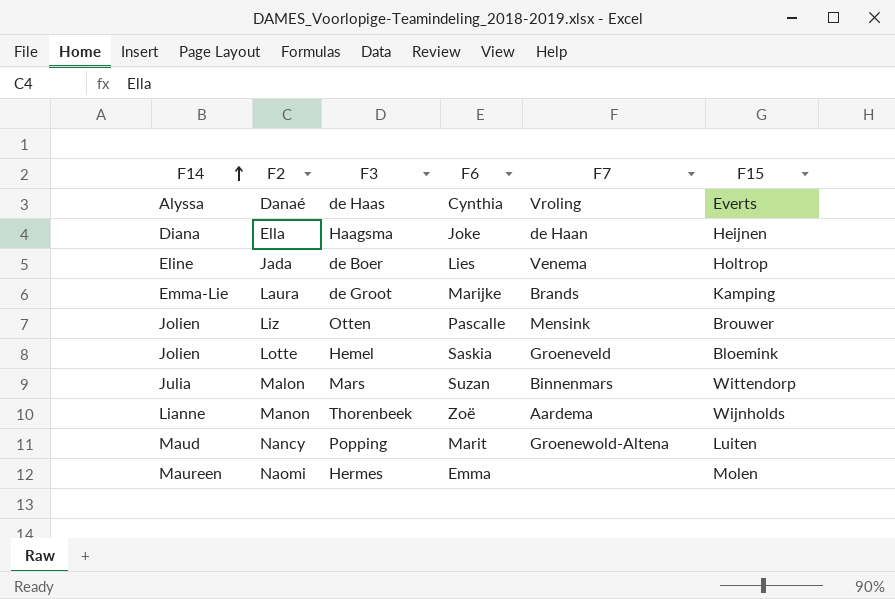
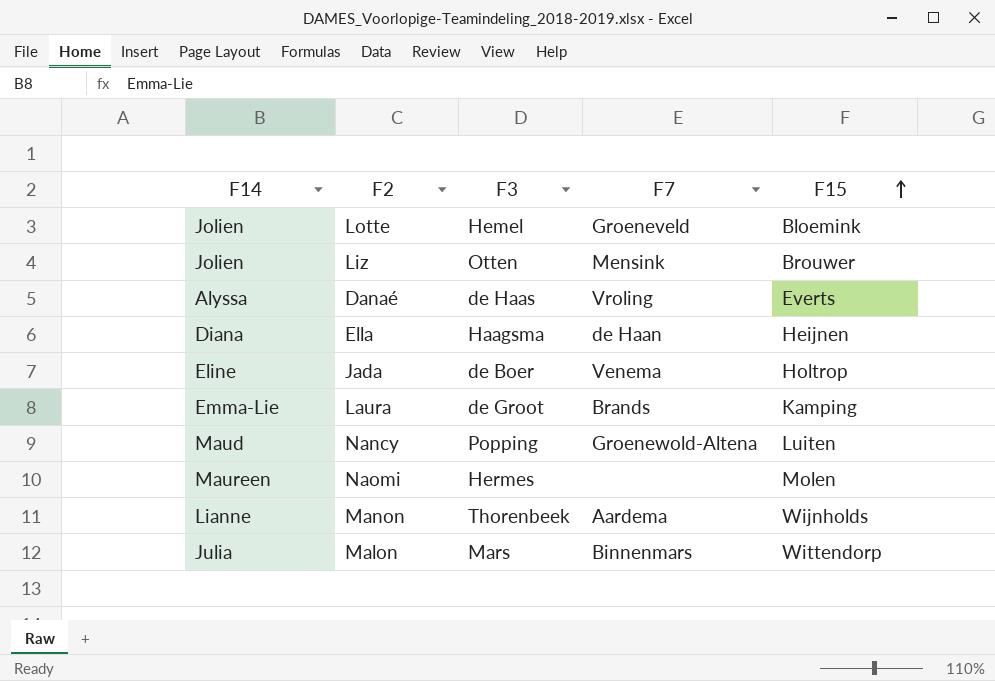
row order: F14 ascending -> F15 ascending
column F6 | position: 4 -> none

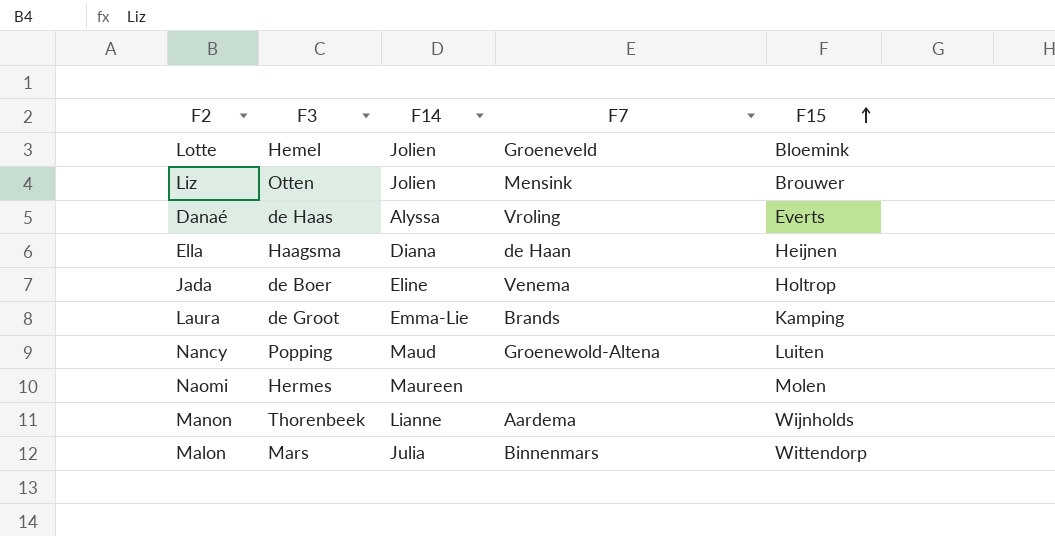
column F14 | position: 1 -> 3

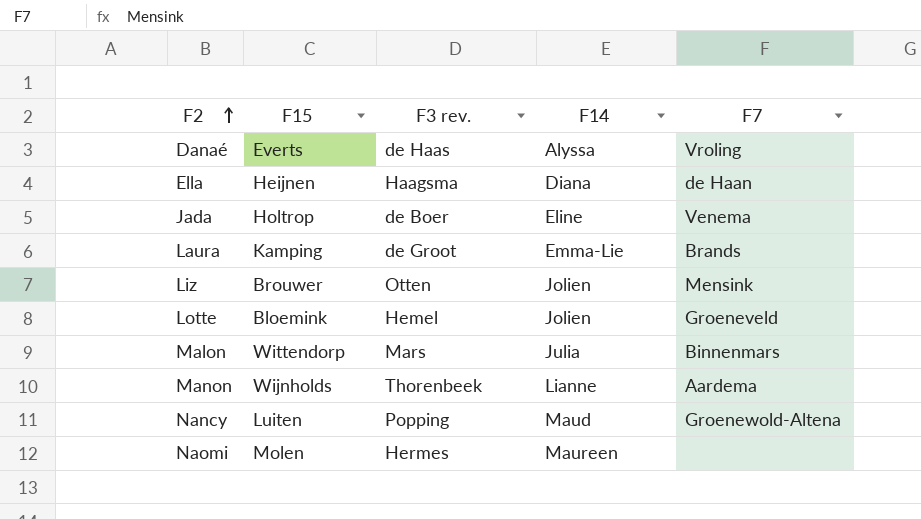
row order: F15 ascending -> F2 ascending
column F15 | position: 5 -> 2
column name: F3 -> F3 rev.

